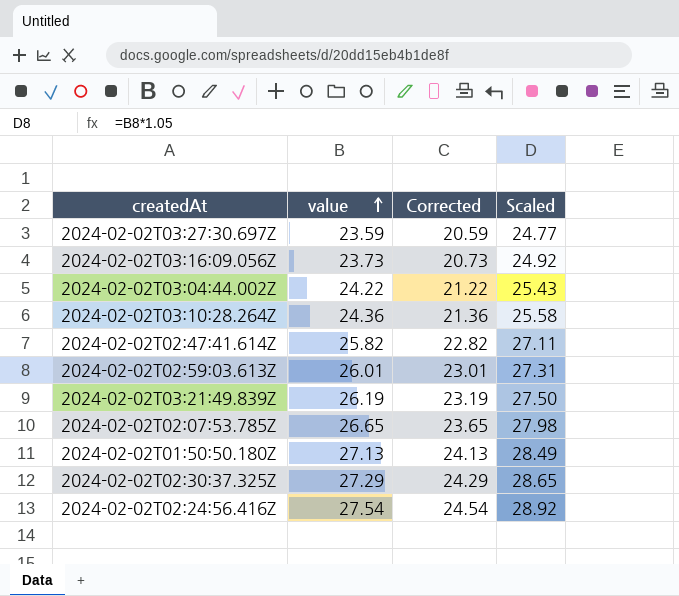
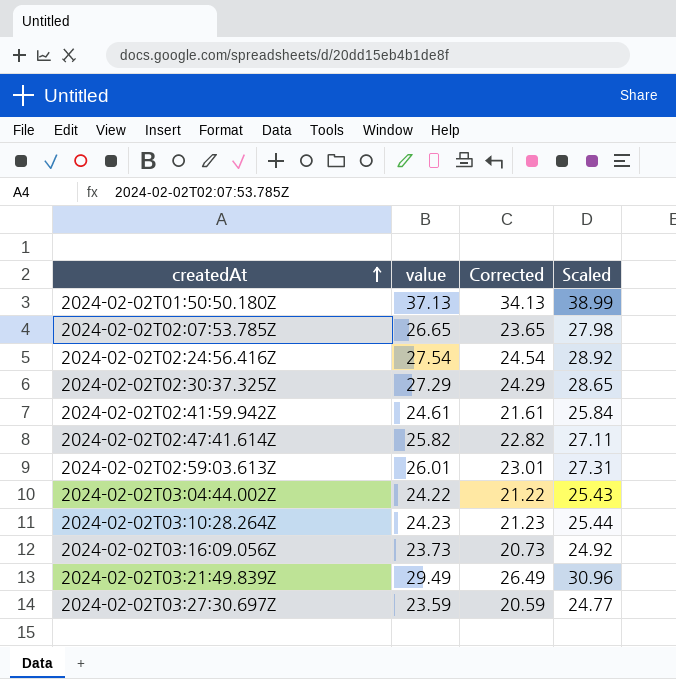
row order: value ascending -> createdAt ascending
2024-02-02T01:50:50.180Z | value: 27.13 -> 37.13
2024-02-02T01:50:50.180Z | Corrected: 24.13 -> 34.13
2024-02-02T01:50:50.180Z | Scaled: 28.49 -> 38.99
row 2024-02-02T02:41:59.942Z: none -> 24.61 | 21.61 | 25.84
2024-02-02T03:10:28.264Z | value: 24.36 -> 24.23
2024-02-02T03:10:28.264Z | Corrected: 21.36 -> 21.23
2024-02-02T03:10:28.264Z | Scaled: 25.58 -> 25.44
2024-02-02T03:21:49.839Z | value: 26.19 -> 29.49
2024-02-02T03:21:49.839Z | Corrected: 23.19 -> 26.49
2024-02-02T03:21:49.839Z | Scaled: 27.50 -> 30.96

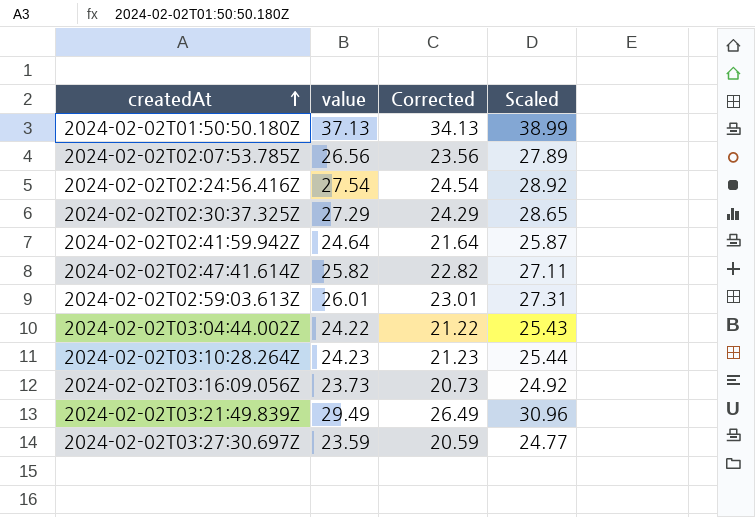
2024-02-02T02:07:53.785Z | value: 26.65 -> 26.56
2024-02-02T02:07:53.785Z | Corrected: 23.65 -> 23.56
2024-02-02T02:07:53.785Z | Scaled: 27.98 -> 27.89
2024-02-02T02:41:59.942Z | value: 24.61 -> 24.64
2024-02-02T02:41:59.942Z | Corrected: 21.61 -> 21.64
2024-02-02T02:41:59.942Z | Scaled: 25.84 -> 25.87

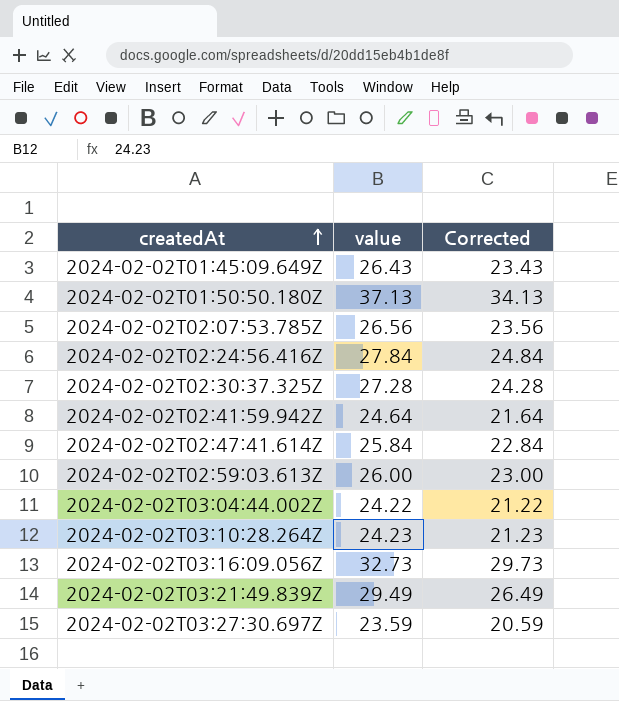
column Scaled | formula: [value] * 1.05 -> none
row 2024-02-02T01:45:09.649Z: none -> 26.43 | 23.43
2024-02-02T02:24:56.416Z | value: 27.54 -> 27.84
2024-02-02T02:24:56.416Z | Corrected: 24.54 -> 24.84
2024-02-02T02:30:37.325Z | value: 27.29 -> 27.28
2024-02-02T02:30:37.325Z | Corrected: 24.29 -> 24.28
2024-02-02T02:47:41.614Z | value: 25.82 -> 25.84
2024-02-02T02:47:41.614Z | Corrected: 22.82 -> 22.84
2024-02-02T02:59:03.613Z | value: 26.01 -> 26.00
2024-02-02T02:59:03.613Z | Corrected: 23.01 -> 23.00
2024-02-02T03:16:09.056Z | value: 23.73 -> 32.73
2024-02-02T03:16:09.056Z | Corrected: 20.73 -> 29.73

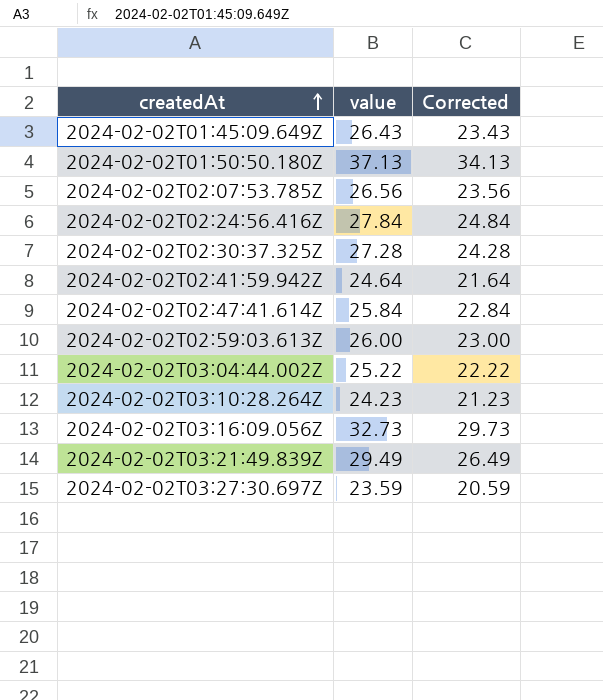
2024-02-02T03:04:44.002Z | value: 24.22 -> 25.22
2024-02-02T03:04:44.002Z | Corrected: 21.22 -> 22.22

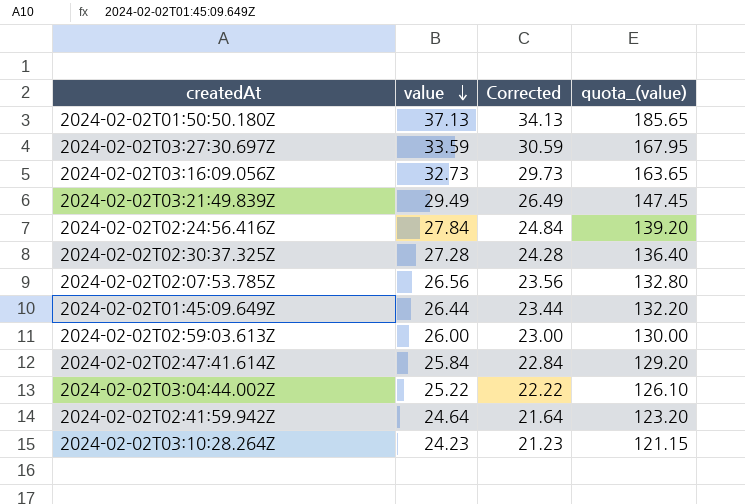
row order: createdAt ascending -> value descending
column quota_(value) | formula: none -> [value] * 5
2024-02-02T03:27:30.697Z | value: 23.59 -> 33.59
2024-02-02T03:27:30.697Z | Corrected: 20.59 -> 30.59
2024-02-02T01:45:09.649Z | value: 26.43 -> 26.44
2024-02-02T01:45:09.649Z | Corrected: 23.43 -> 23.44

